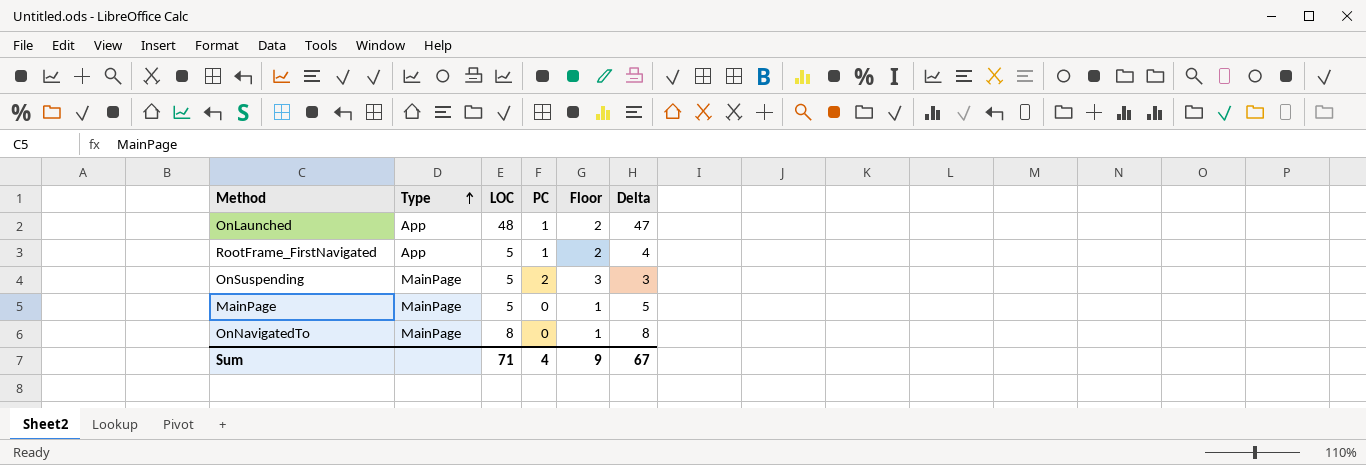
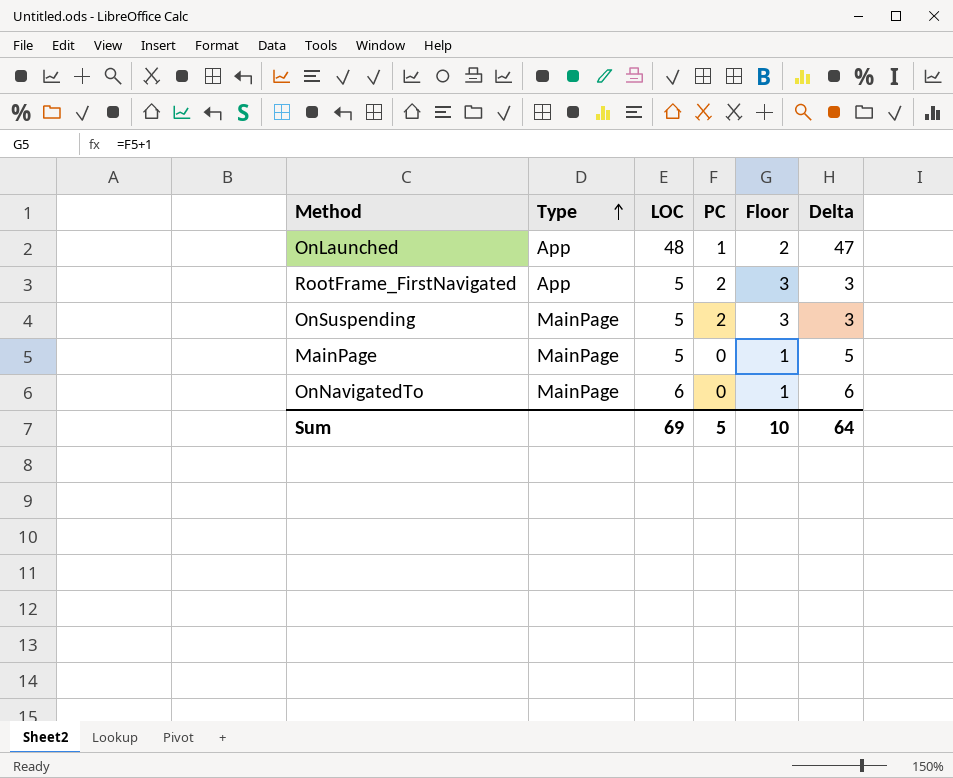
RootFrame_FirstNavigated | PC: 1 -> 2
RootFrame_FirstNavigated | Floor: 2 -> 3
RootFrame_FirstNavigated | Delta: 4 -> 3
OnNavigatedTo | LOC: 8 -> 6
OnNavigatedTo | Delta: 8 -> 6
Sum | LOC: 71 -> 69
Sum | PC: 4 -> 5
Sum | Floor: 9 -> 10
Sum | Delta: 67 -> 64

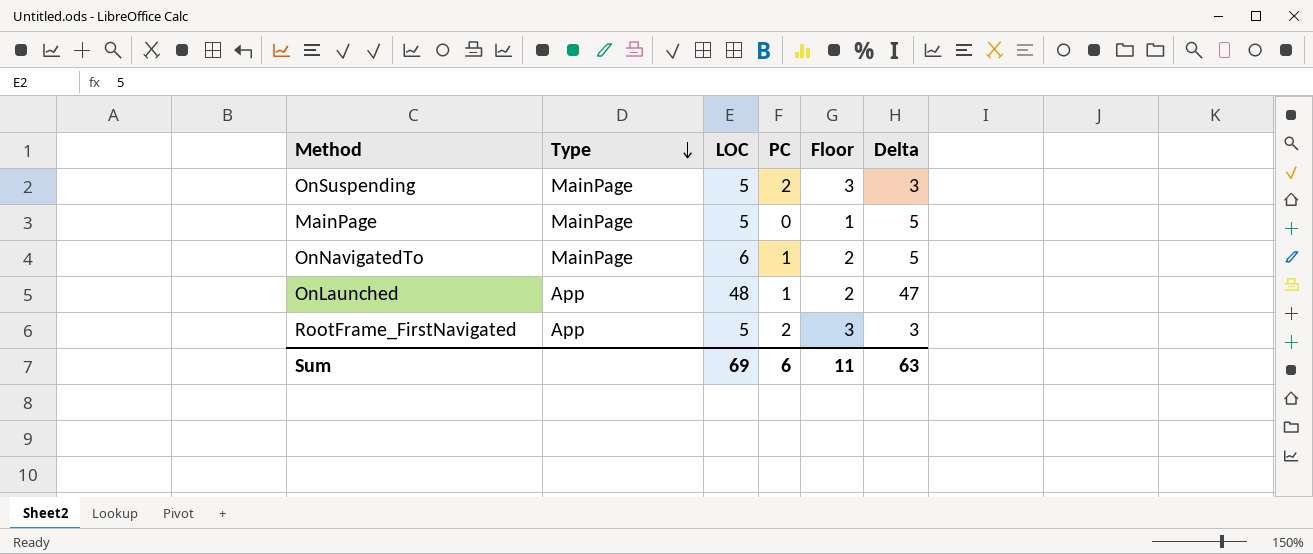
row order: Type ascending -> Type descending
OnNavigatedTo | PC: 0 -> 1
OnNavigatedTo | Floor: 1 -> 2
OnNavigatedTo | Delta: 6 -> 5
Sum | PC: 5 -> 6
Sum | Floor: 10 -> 11
Sum | Delta: 64 -> 63

